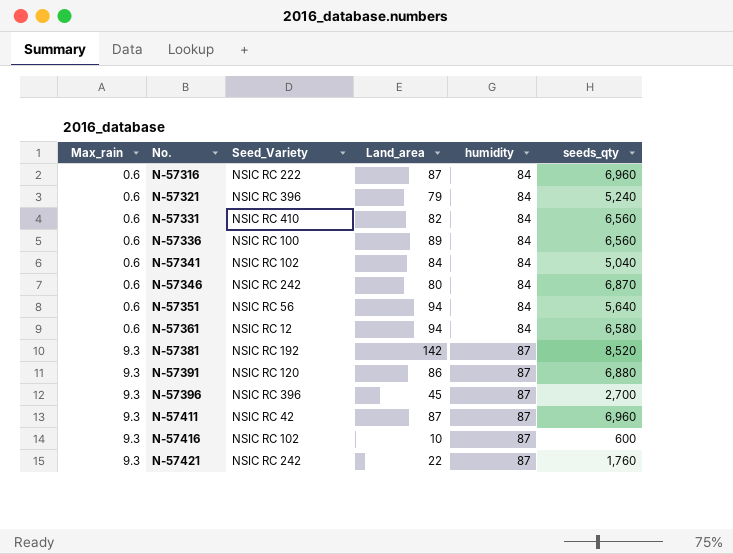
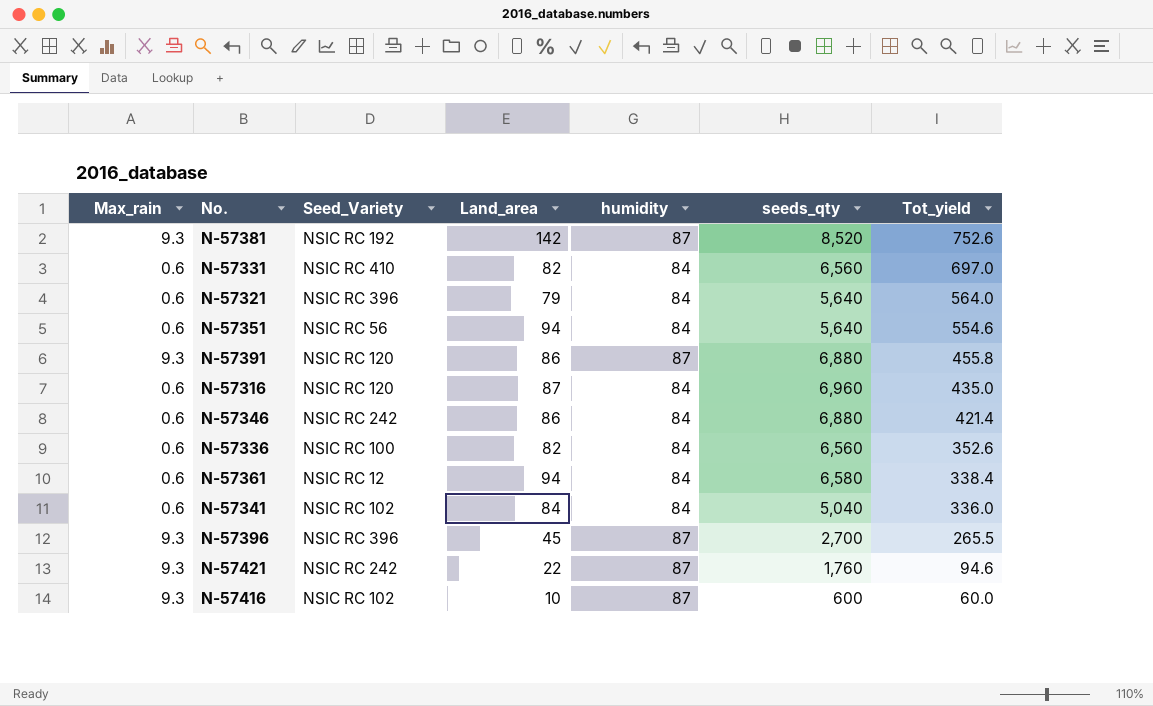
row order: Max_rain ascending -> Tot_yield descending
column Tot_yield | position: none -> 7
row N-57411: 9.3 | NSIC RC 42 | 87 | 87 | 6,960 -> none
N-57321 | seeds_qty: 5,240 -> 5,640
N-57316 | Seed_Variety: NSIC RC 222 -> NSIC RC 120
N-57346 | Land_area: 80 -> 86
N-57346 | seeds_qty: 6,870 -> 6,880
N-57336 | Land_area: 89 -> 82

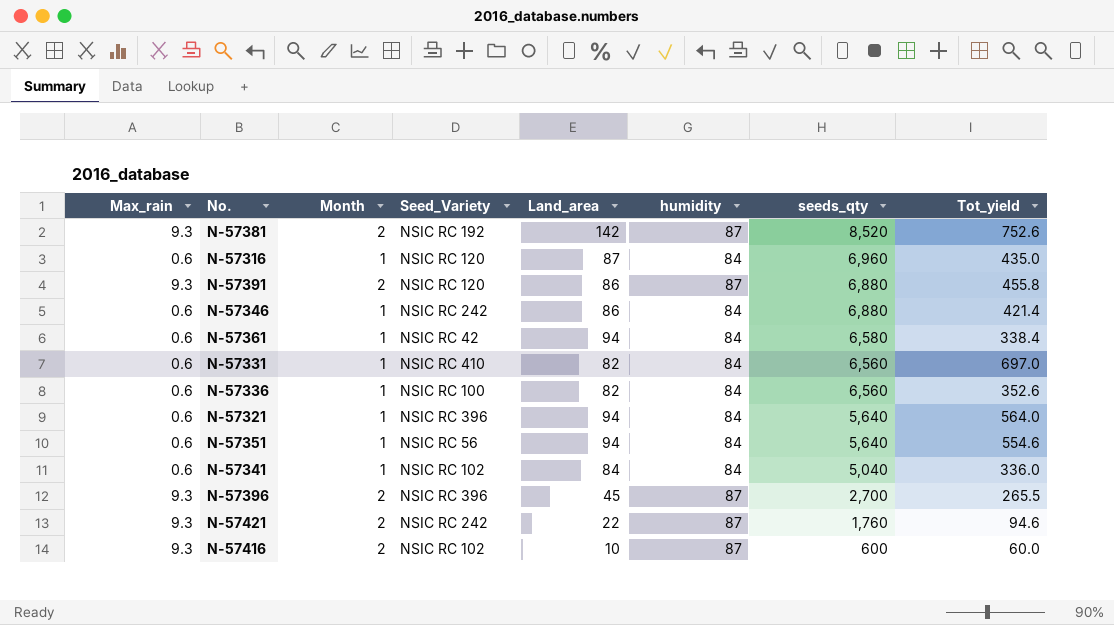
row order: Tot_yield descending -> seeds_qty descending
column Month | position: none -> 3
N-57361 | Seed_Variety: NSIC RC 12 -> NSIC RC 42
N-57321 | Land_area: 79 -> 94

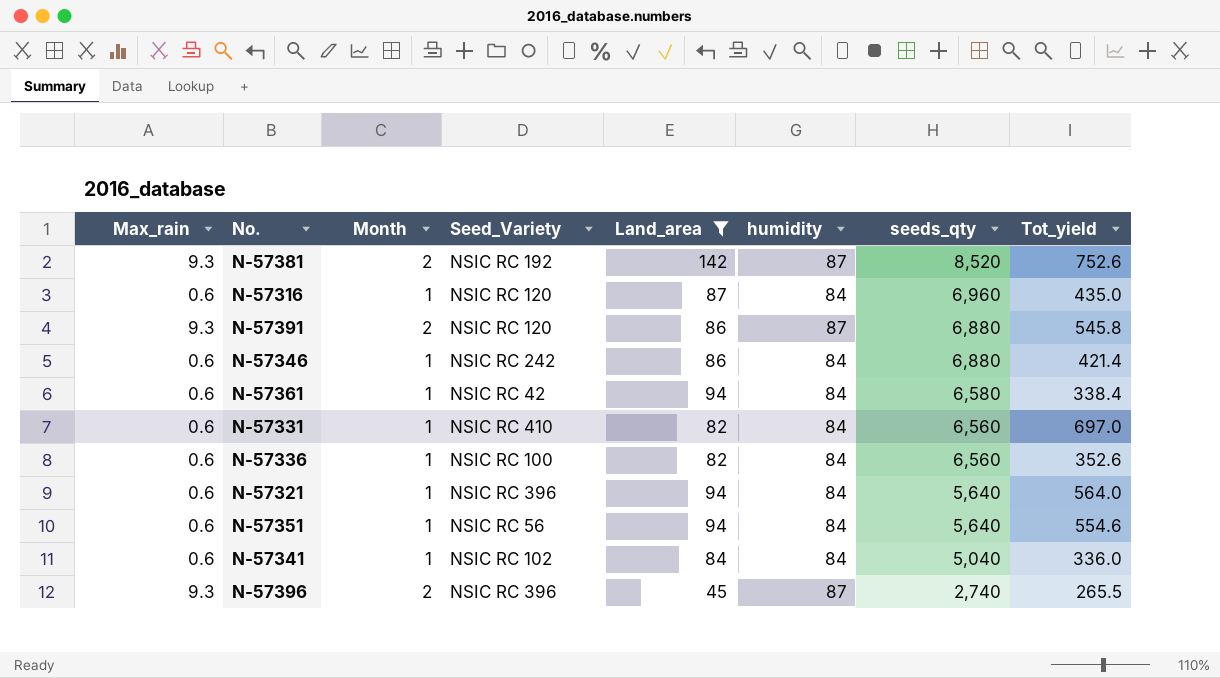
filter: none -> Land_area >= 45
N-57391 | Tot_yield: 455.8 -> 545.8
N-57396 | seeds_qty: 2,700 -> 2,740

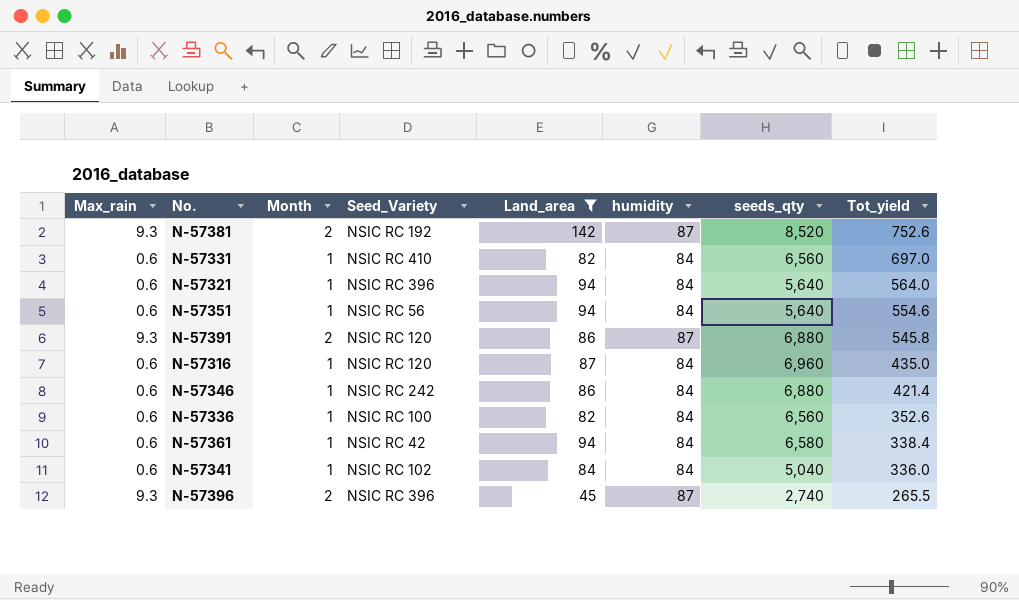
row order: seeds_qty descending -> Tot_yield descending

